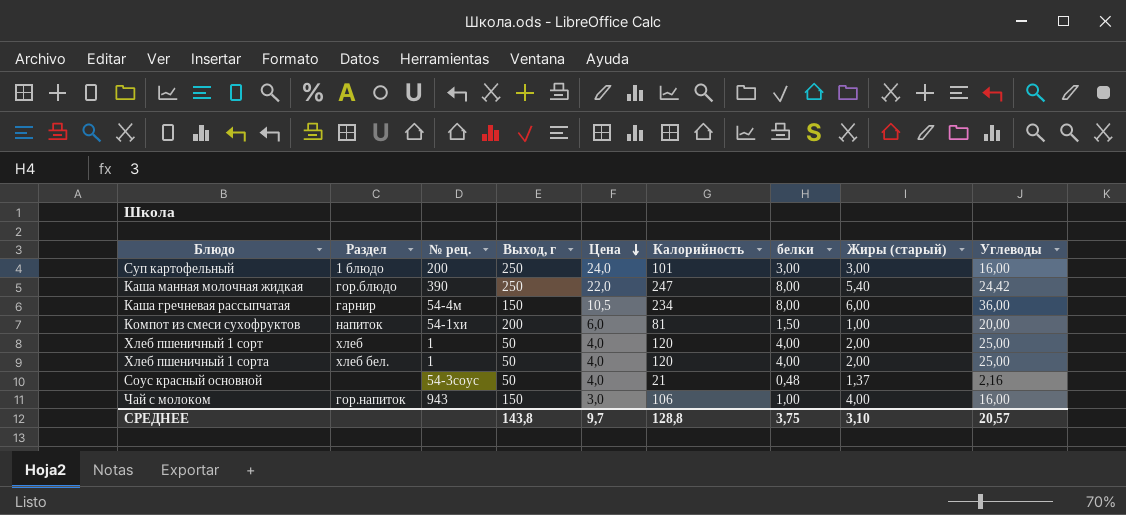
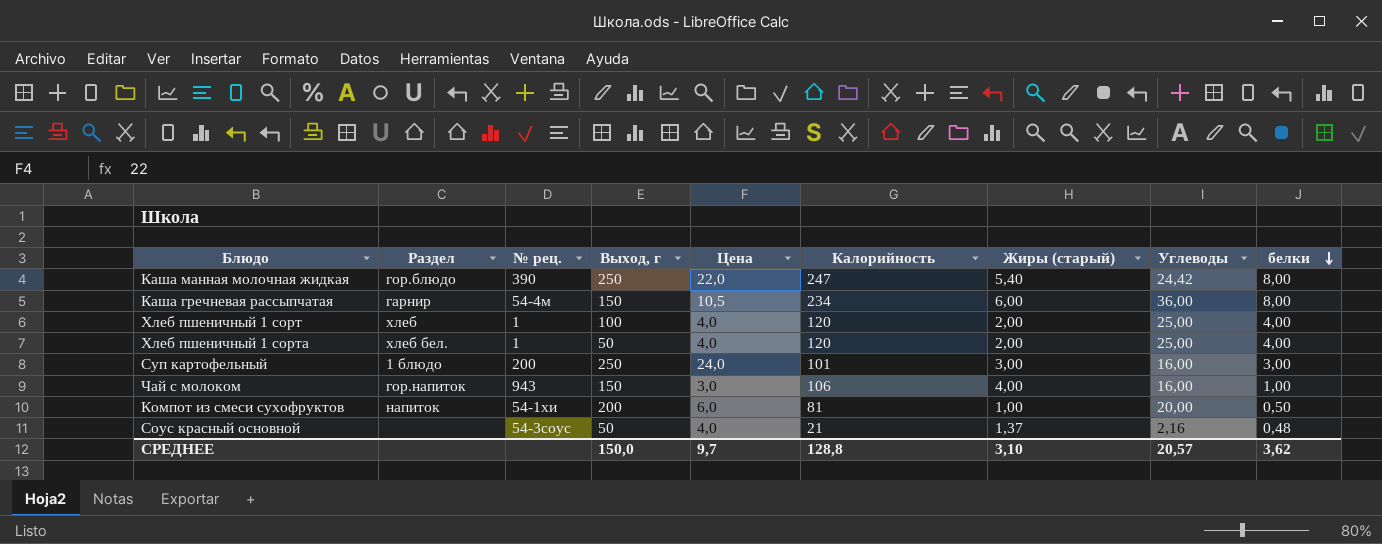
row order: Цена descending -> белки descending
column белки | position: 7 -> 9
Хлеб пшеничный 1 сорт | Выход, г: 50 -> 100
Компот из смеси сухофруктов | белки: 1,50 -> 0,50
СРЕДНЕЕ | Выход, г: 143,8 -> 150,0
СРЕДНЕЕ | белки: 3,75 -> 3,62

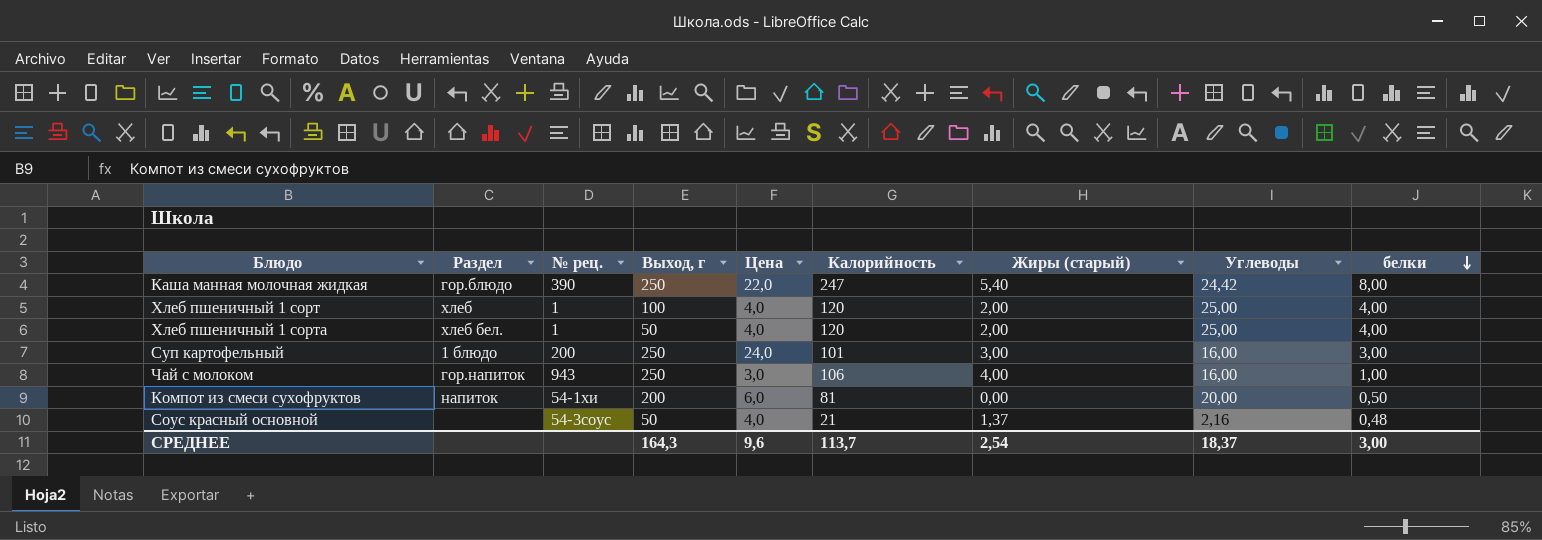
row Каша гречневая рассыпчатая: гарнир | 54-4м | 150 | 10,5 | 234 | 6,00 | 36,00 | 8,00 -> none
Чай с молоком | Выход, г: 150 -> 250
Компот из смеси сухофруктов | Жиры (старый): 1,00 -> 0,00
СРЕДНЕЕ | Выход, г: 150,0 -> 164,3
СРЕДНЕЕ | Цена: 9,7 -> 9,6
СРЕДНЕЕ | Калорийность: 128,8 -> 113,7
СРЕДНЕЕ | Жиры (старый): 3,10 -> 2,54
СРЕДНЕЕ | Углеводы: 20,57 -> 18,37
СРЕДНЕЕ | белки: 3,62 -> 3,00

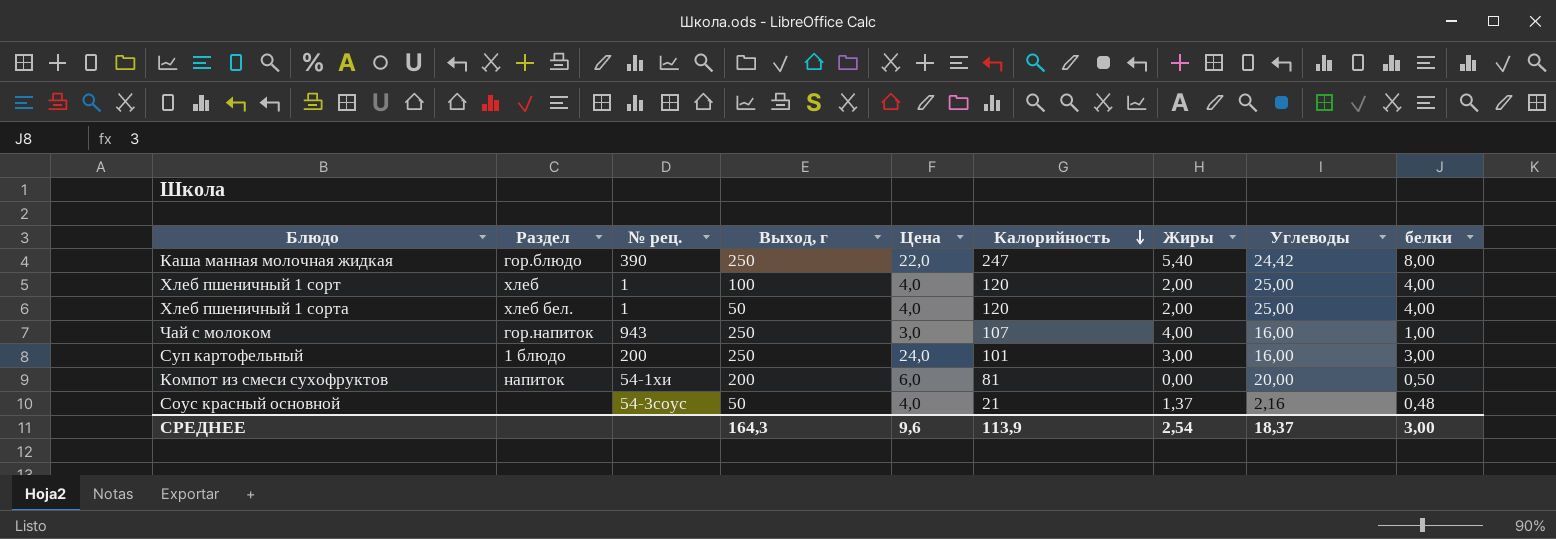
row order: белки descending -> Калорийность descending
column name: Жиры (старый) -> Жиры
Чай с молоком | Калорийность: 106 -> 107
СРЕДНЕЕ | Калорийность: 113,7 -> 113,9

